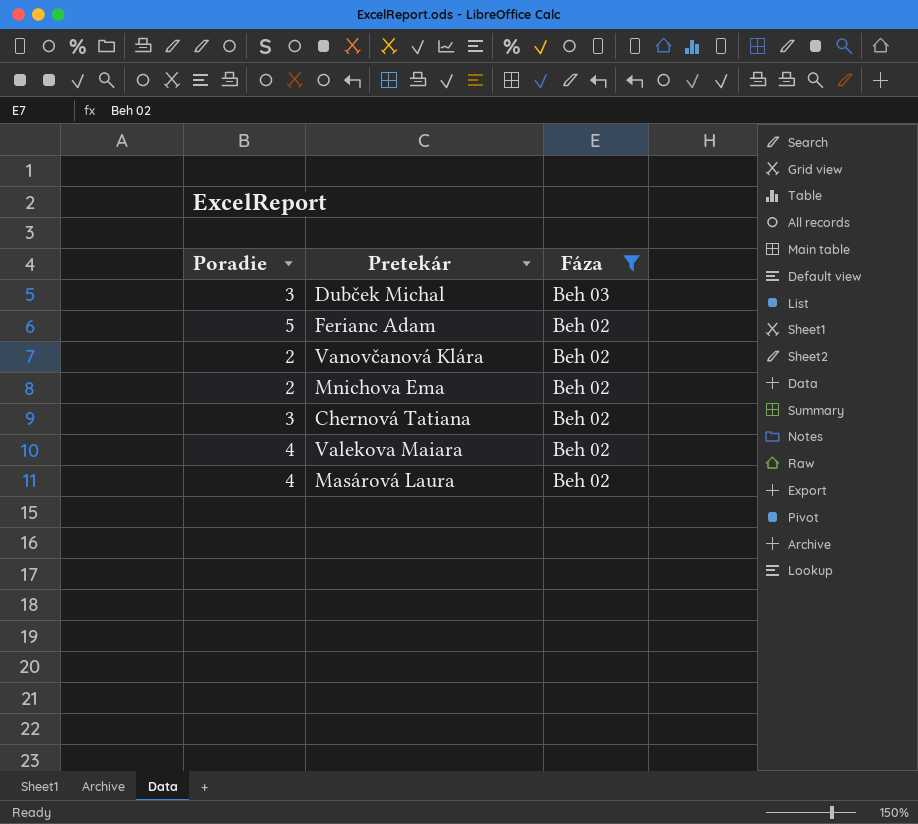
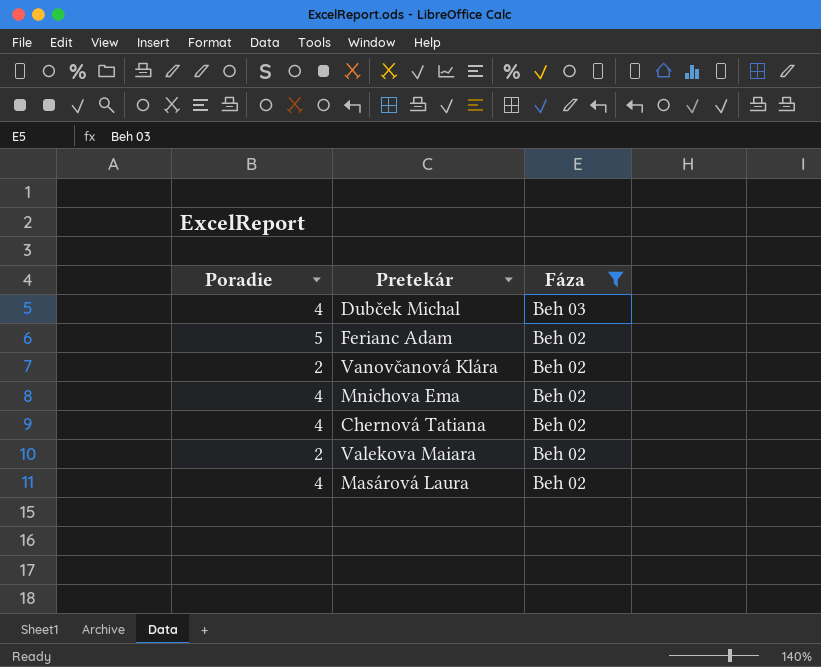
Dubček Michal | Poradie: 3 -> 4
Mnichova Ema | Poradie: 2 -> 4
Chernová Tatiana | Poradie: 3 -> 4
Valekova Maiara | Poradie: 4 -> 2

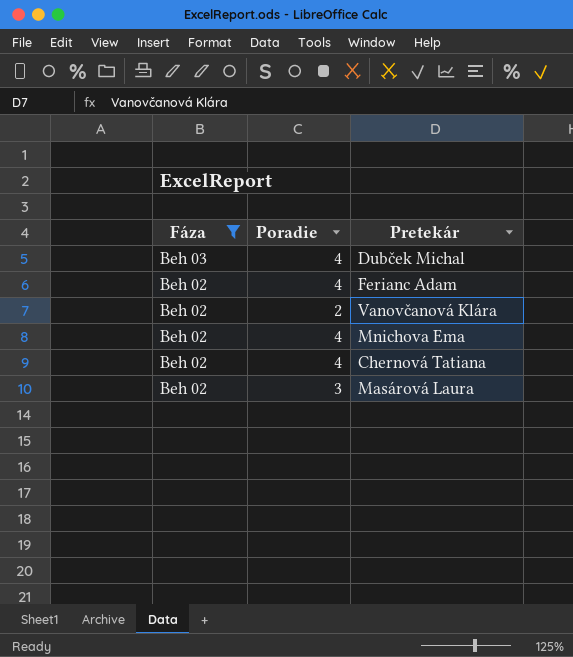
column Fáza | position: 3 -> 1
row Valekova Maiara: 2 | Beh 02 -> none
Ferianc Adam | Poradie: 5 -> 4
Masárová Laura | Poradie: 4 -> 3

